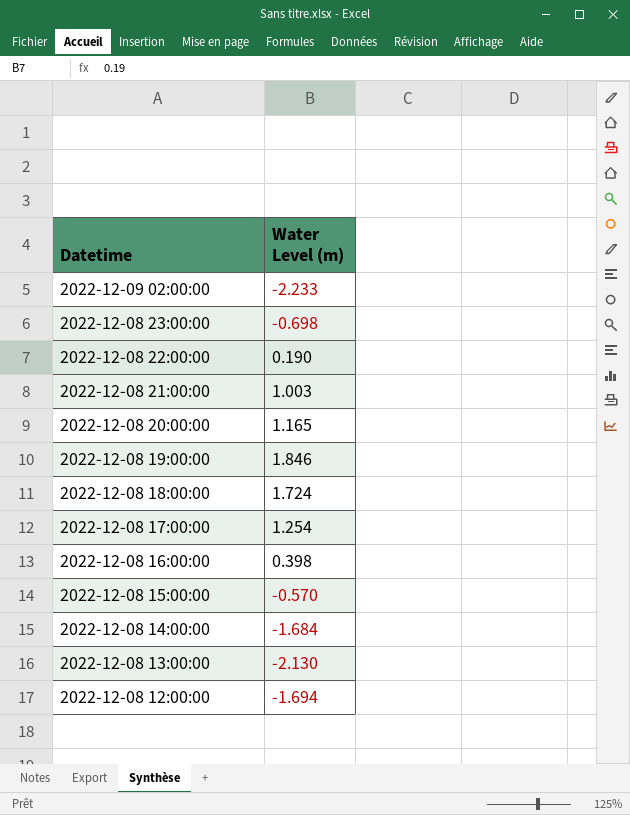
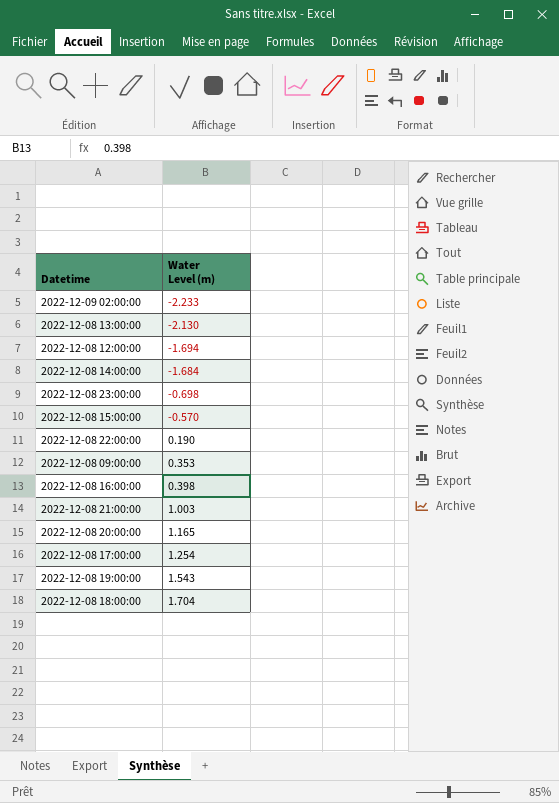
row order: Datetime descending -> Water Level (m) ascending
row 2022-12-08 09:00:00: none -> 0.353
2022-12-08 19:00:00 | Water Level (m): 1.846 -> 1.543
2022-12-08 18:00:00 | Water Level (m): 1.724 -> 1.704

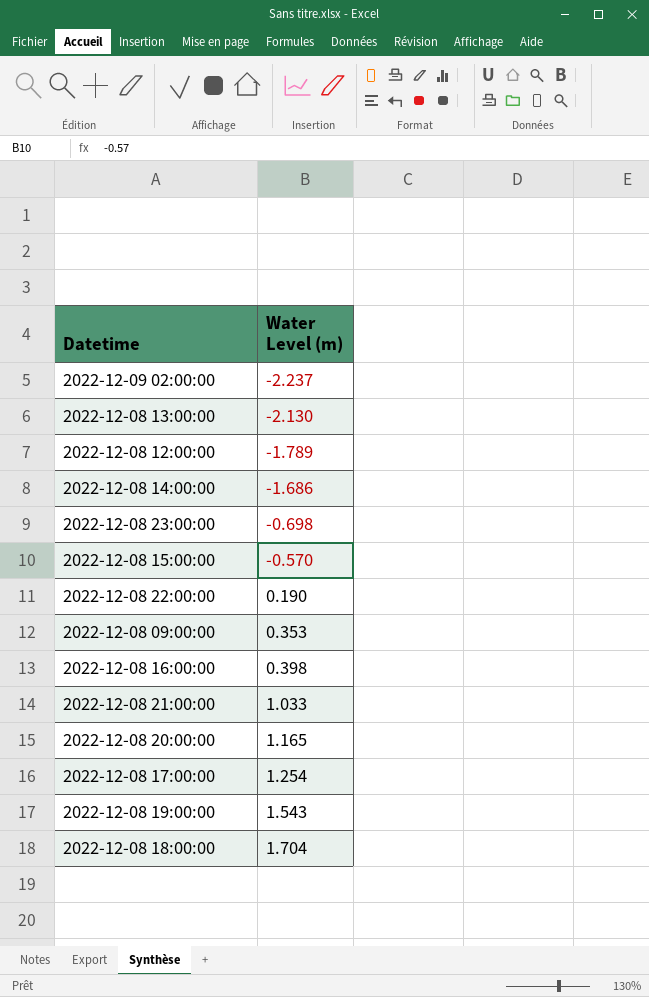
2022-12-09 02:00:00 | Water Level (m): -2.233 -> -2.237
2022-12-08 12:00:00 | Water Level (m): -1.694 -> -1.789
2022-12-08 14:00:00 | Water Level (m): -1.684 -> -1.686
2022-12-08 21:00:00 | Water Level (m): 1.003 -> 1.033

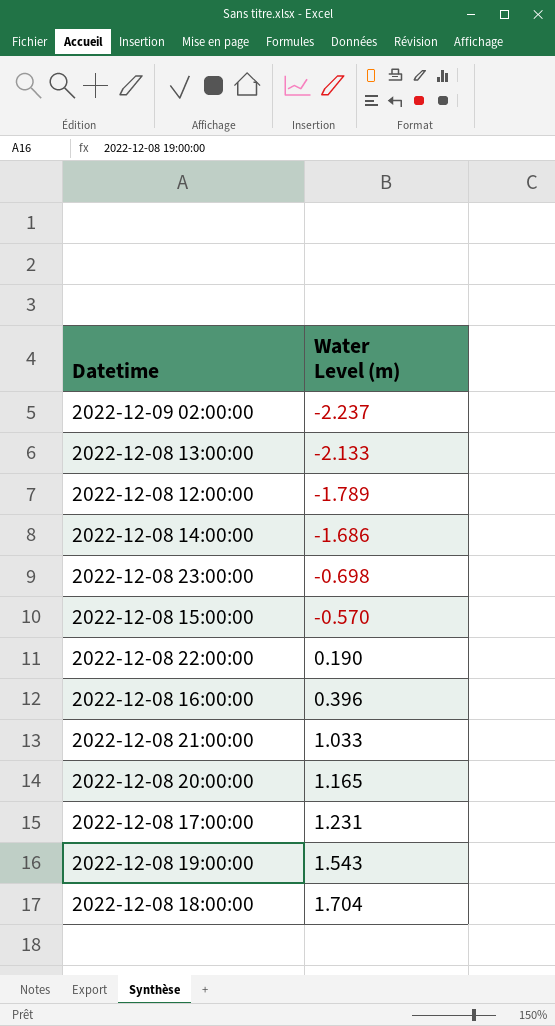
row 2022-12-08 09:00:00: 0.353 -> none
2022-12-08 13:00:00 | Water Level (m): -2.130 -> -2.133
2022-12-08 16:00:00 | Water Level (m): 0.398 -> 0.396
2022-12-08 17:00:00 | Water Level (m): 1.254 -> 1.231

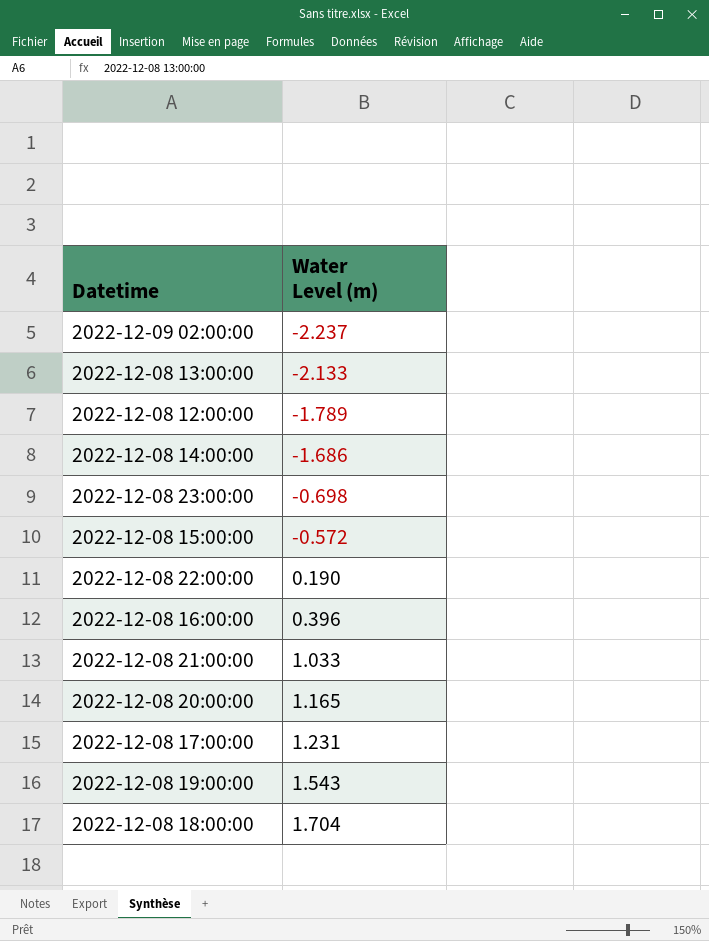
2022-12-08 15:00:00 | Water Level (m): -0.570 -> -0.572

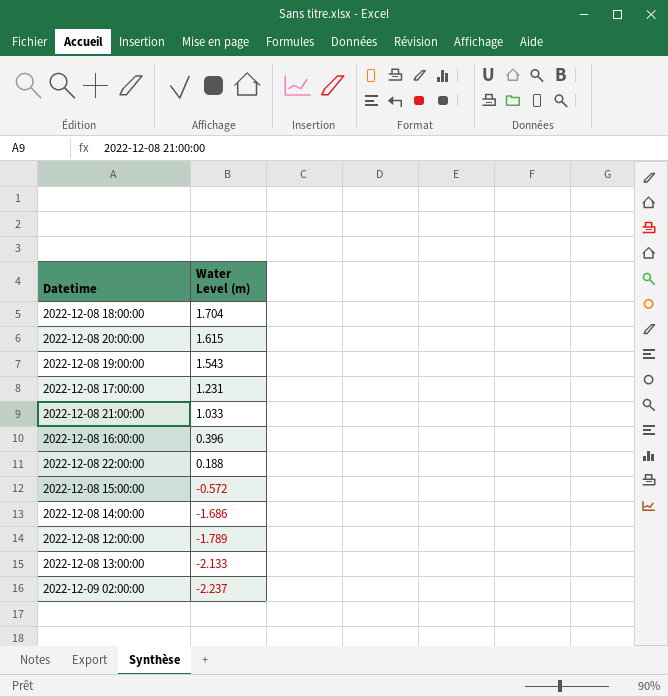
row order: Water Level (m) ascending -> Water Level (m) descending
row 2022-12-08 23:00:00: -0.698 -> none
2022-12-08 20:00:00 | Water Level (m): 1.165 -> 1.615
2022-12-08 22:00:00 | Water Level (m): 0.190 -> 0.188

